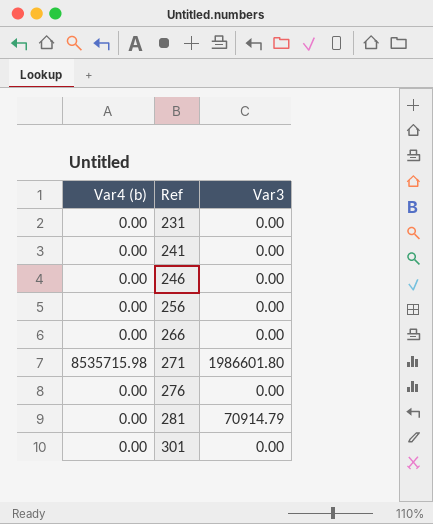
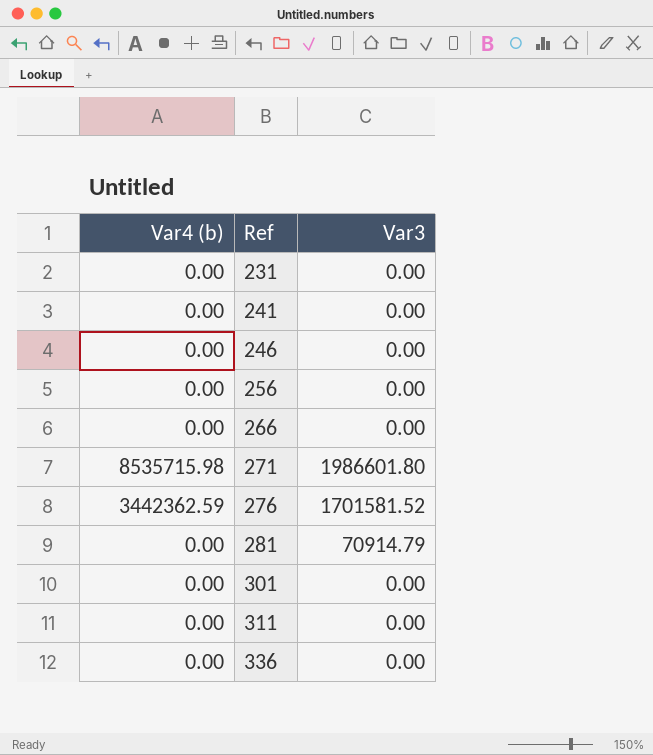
276 | Var4 (b): 0.00 -> 3442362.59
276 | Var3: 0.00 -> 1701581.52
row 311: none -> 0.00 | 0.00
row 336: none -> 0.00 | 0.00

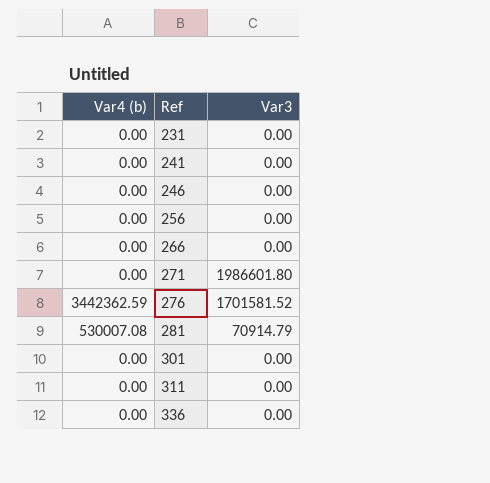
271 | Var4 (b): 8535715.98 -> 0.00
281 | Var4 (b): 0.00 -> 530007.08

